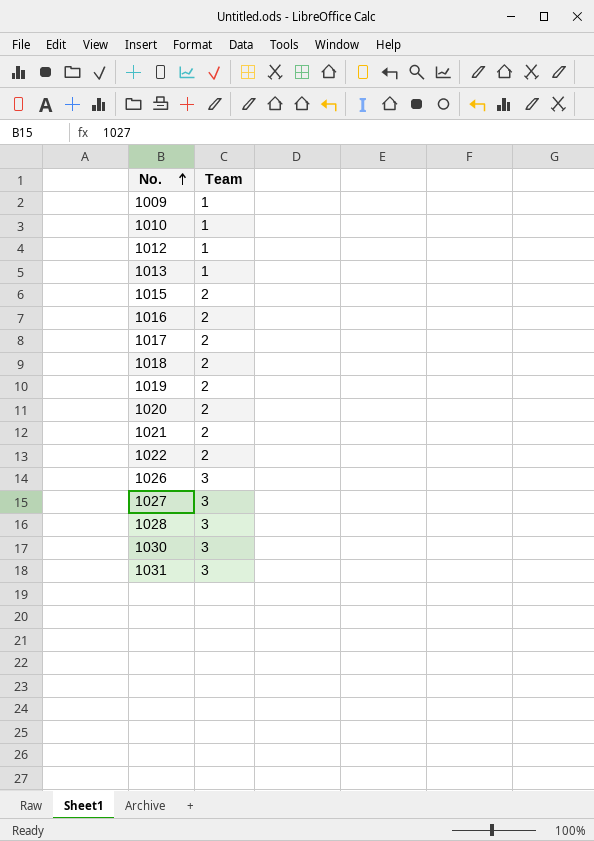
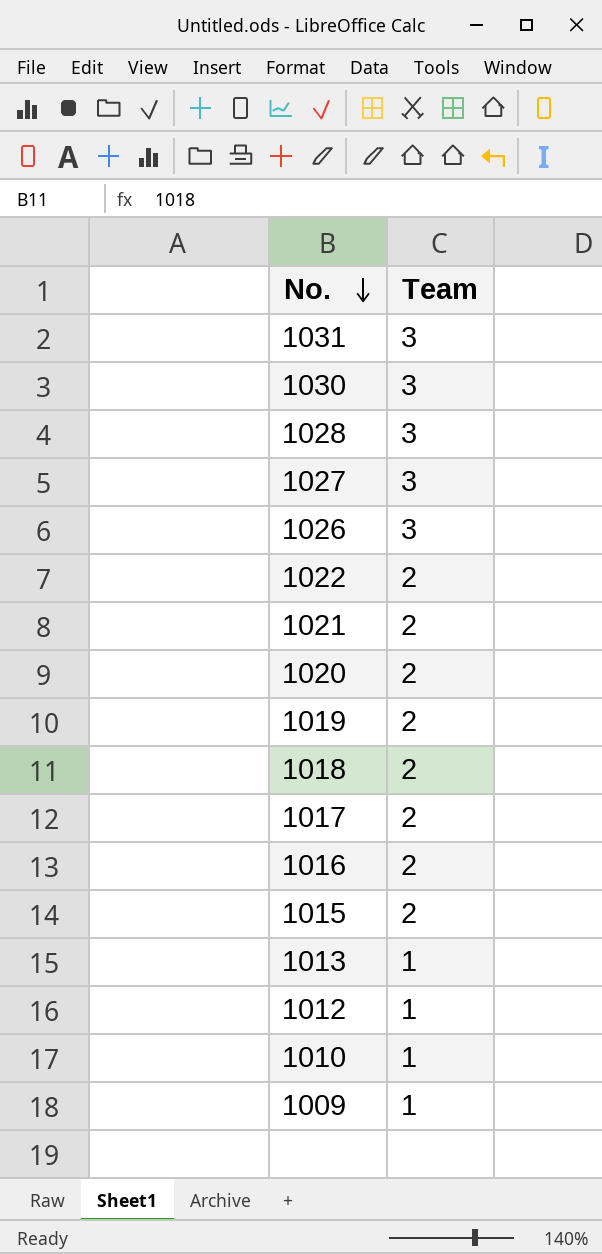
row order: No. ascending -> No. descending

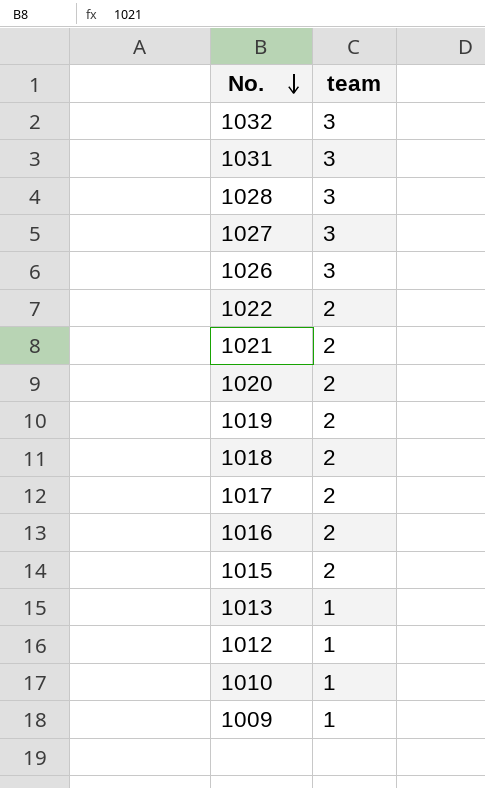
column name: Team -> team
row 1030: 3 -> none
row 1032: none -> 3

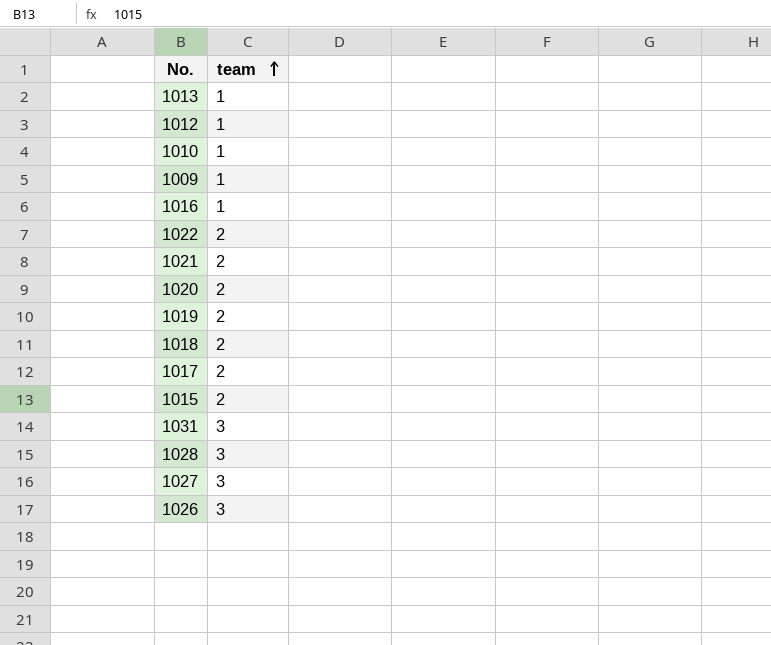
row order: No. descending -> team ascending
row 1032: 3 -> none
1016 | team: 2 -> 1

